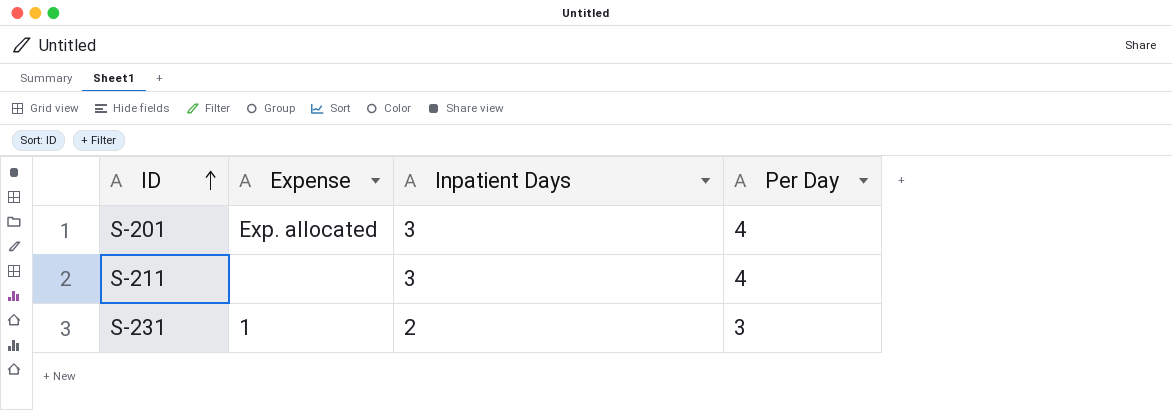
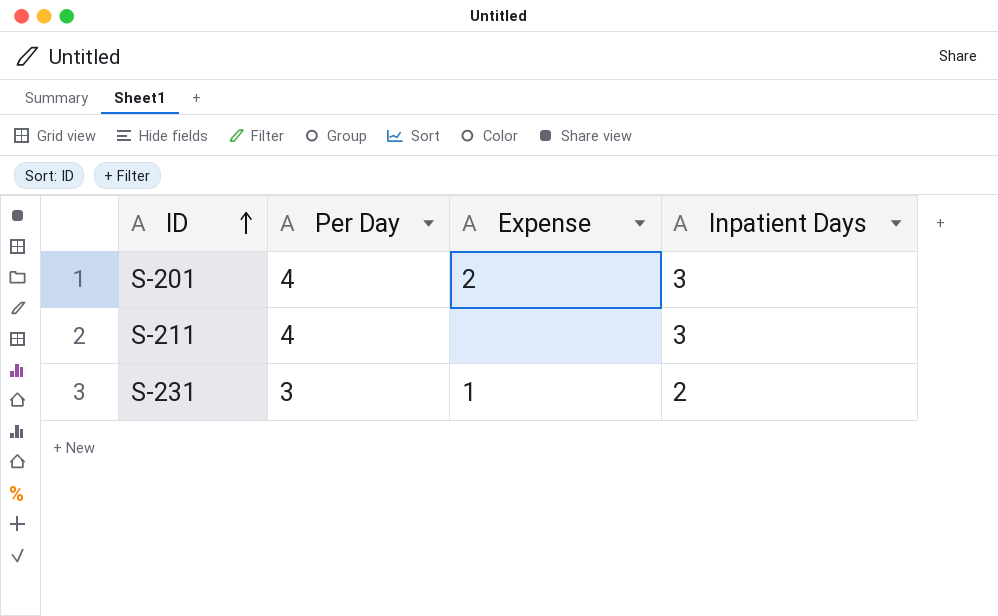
column Per Day | position: 4 -> 2
S-201 | Expense: Exp. allocated -> 2

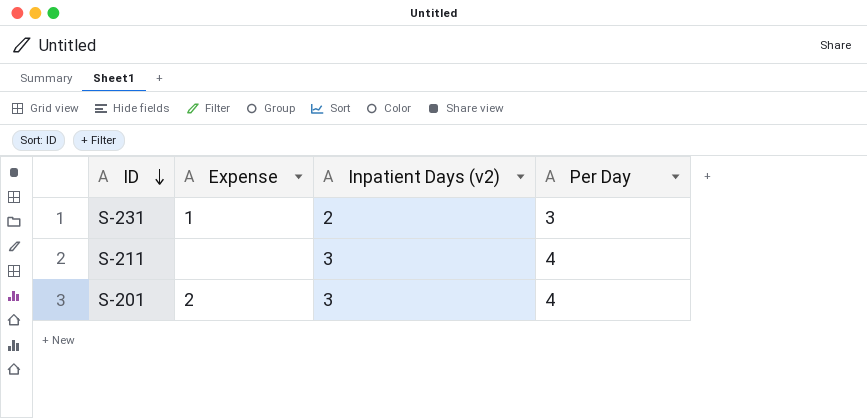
row order: ID ascending -> ID descending
column name: Inpatient Days -> Inpatient Days (v2)
column Per Day | position: 2 -> 4

